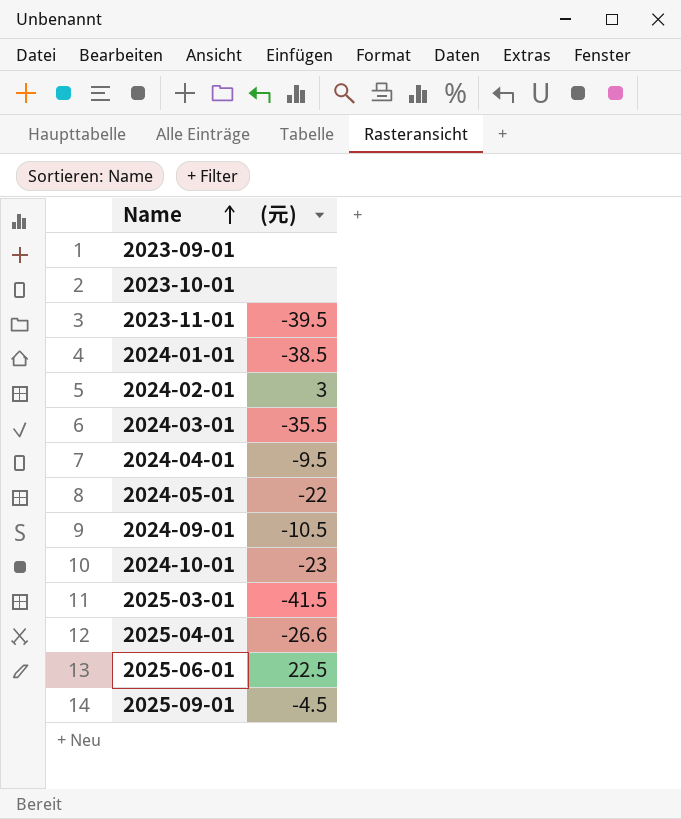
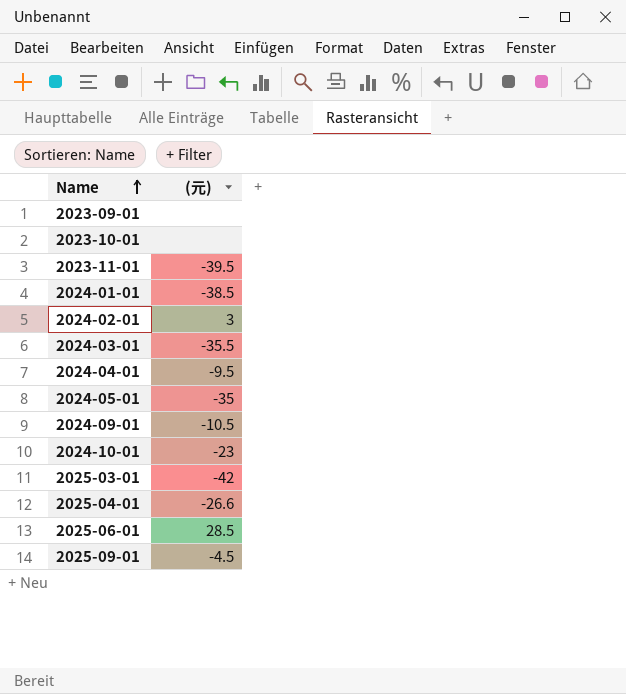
2024-05-01 | (元): -22 -> -35
2025-03-01 | (元): -41.5 -> -42
2025-06-01 | (元): 22.5 -> 28.5

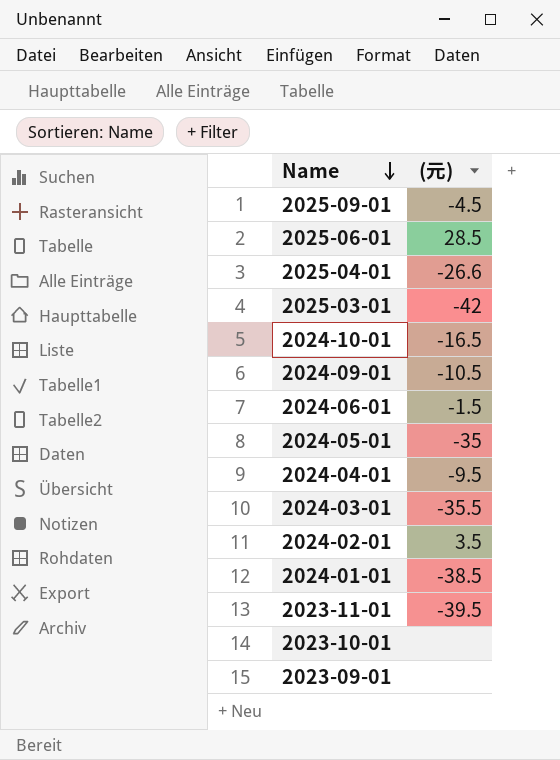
row order: Name ascending -> Name descending
2024-10-01 | (元): -23 -> -16.5
row 2024-06-01: none -> -1.5
2024-02-01 | (元): 3 -> 3.5

